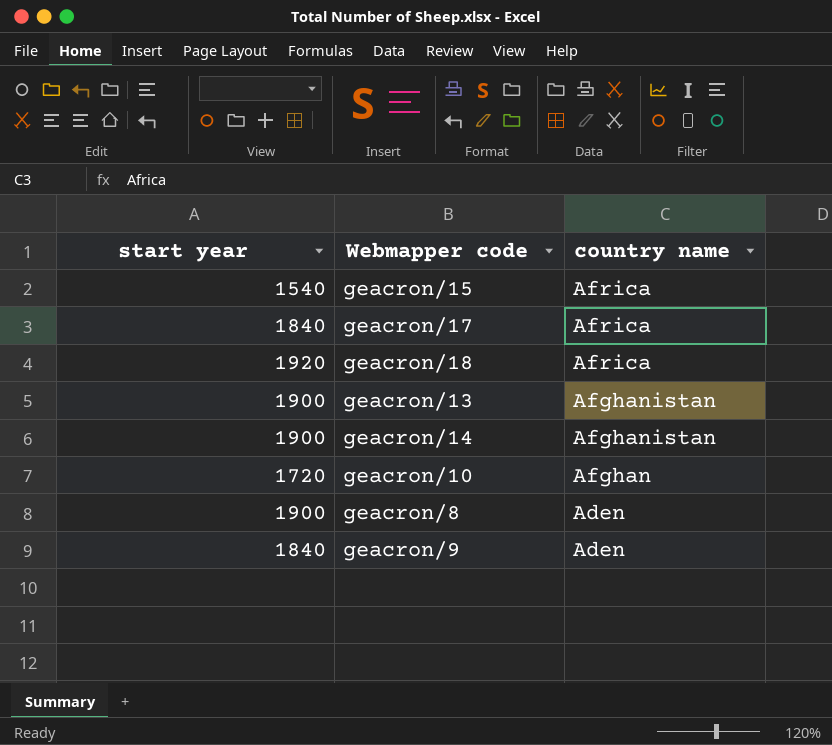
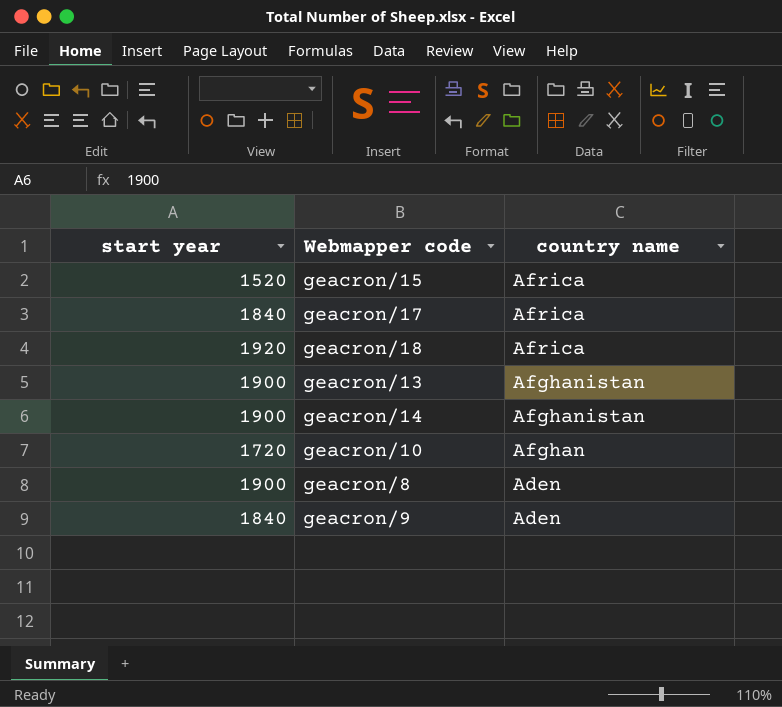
geacron/15 | start year: 1540 -> 1520

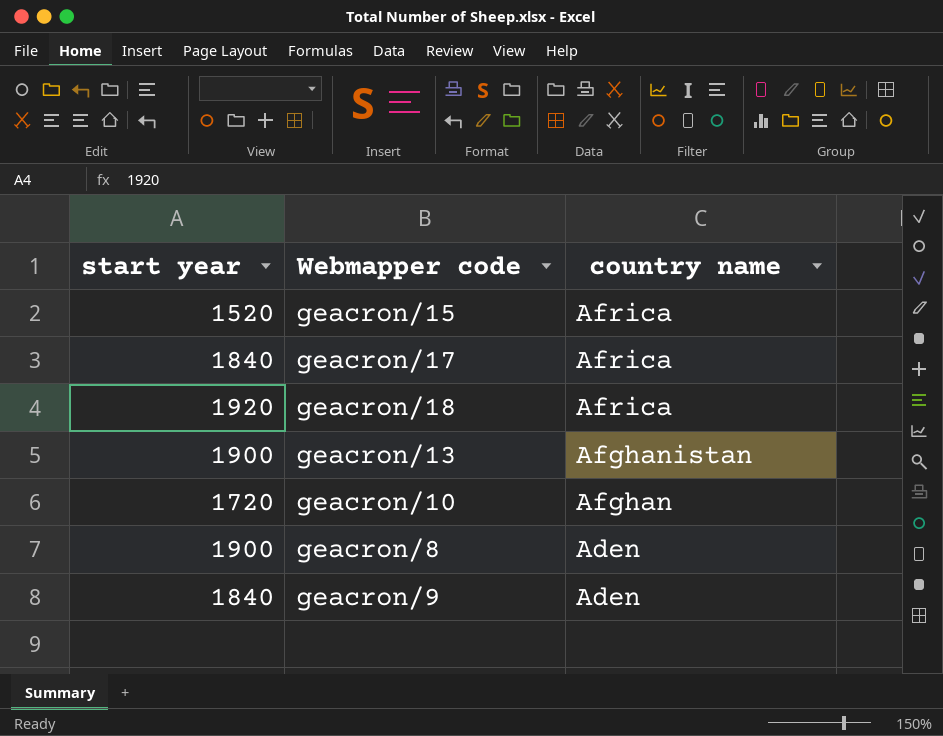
row geacron/14: 1900 | Afghanistan -> none

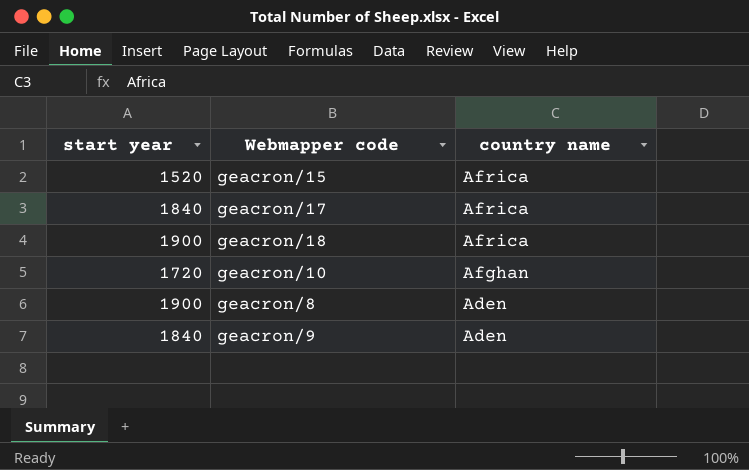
row geacron/13: 1900 | Afghanistan -> none
geacron/18 | start year: 1920 -> 1900

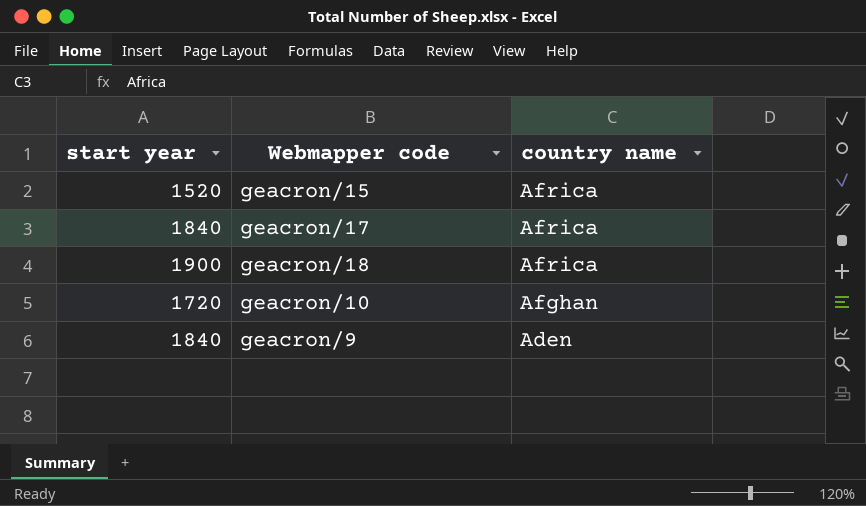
row geacron/8: 1900 | Aden -> none

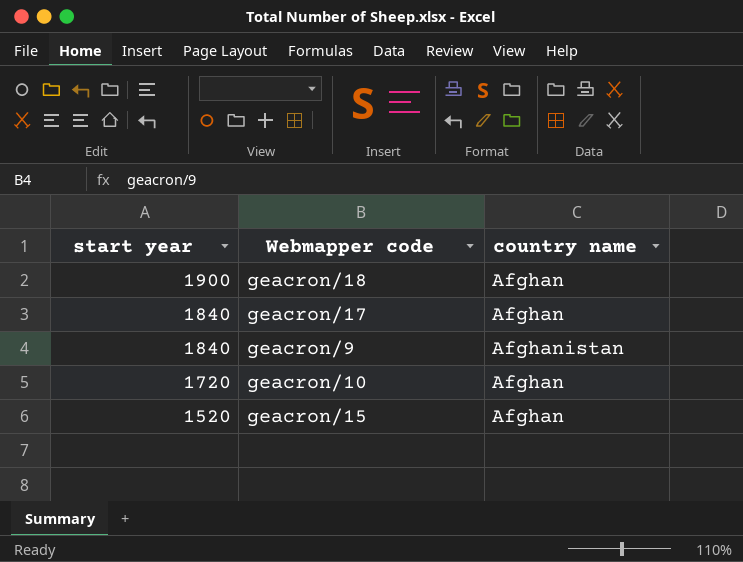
row order: country name descending -> start year descending
geacron/18 | country name: Africa -> Afghan
geacron/17 | country name: Africa -> Afghan
geacron/9 | country name: Aden -> Afghanistan
geacron/15 | country name: Africa -> Afghan

